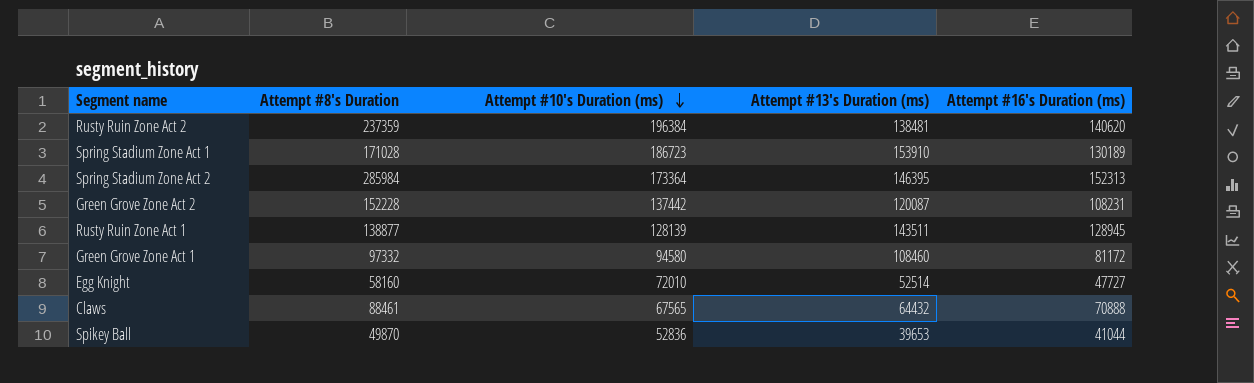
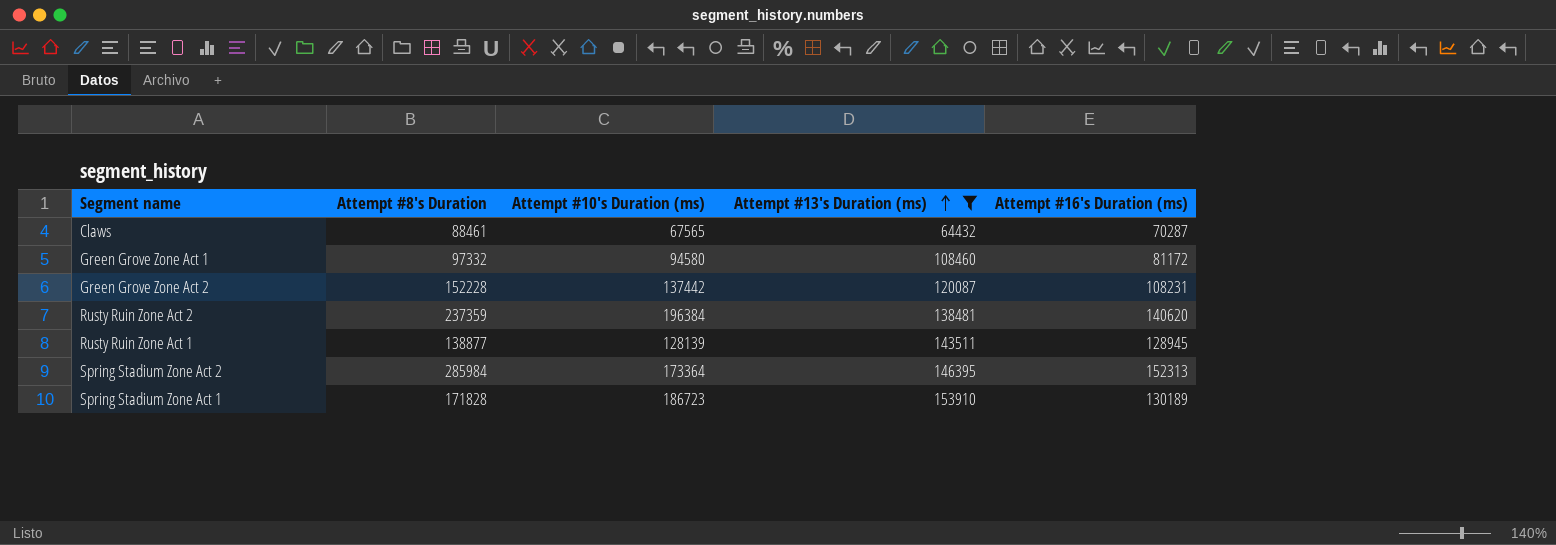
filter: none -> Attempt #13's Duration (ms) >= 64432
row order: Attempt #10's Duration (ms) descending -> Attempt #13's Duration (ms) ascending
Claws | Attempt #16's Duration (ms): 70888 -> 70287
Spring Stadium Zone Act 1 | Attempt #8's Duration: 171028 -> 171828

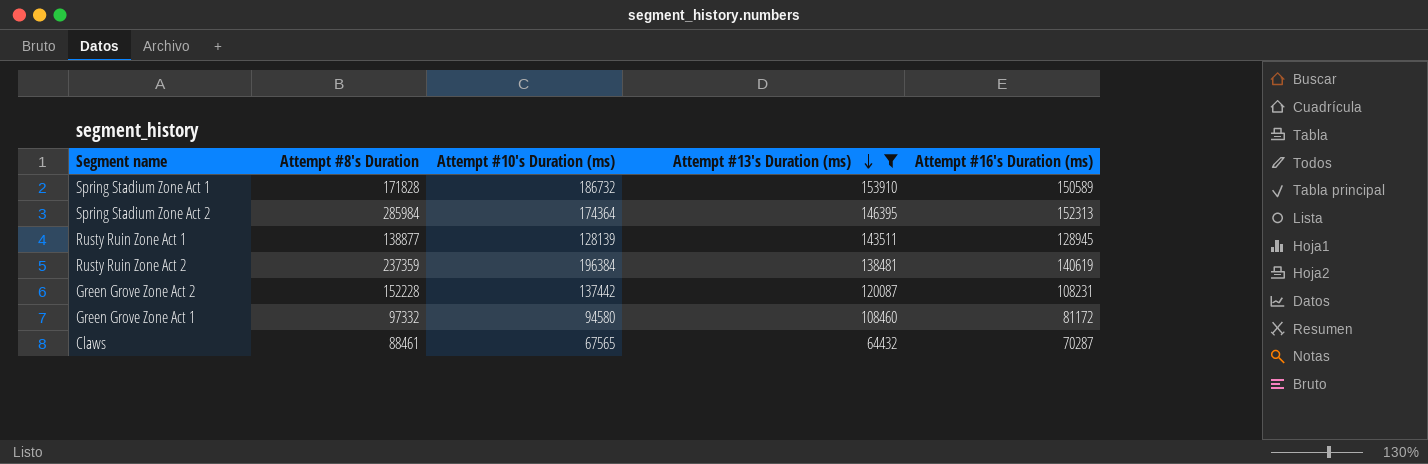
row order: Attempt #13's Duration (ms) ascending -> Attempt #13's Duration (ms) descending
Spring Stadium Zone Act 1 | Attempt #10's Duration (ms): 186723 -> 186732
Spring Stadium Zone Act 1 | Attempt #16's Duration (ms): 130189 -> 150589
Spring Stadium Zone Act 2 | Attempt #10's Duration (ms): 173364 -> 174364
Rusty Ruin Zone Act 2 | Attempt #16's Duration (ms): 140620 -> 140619

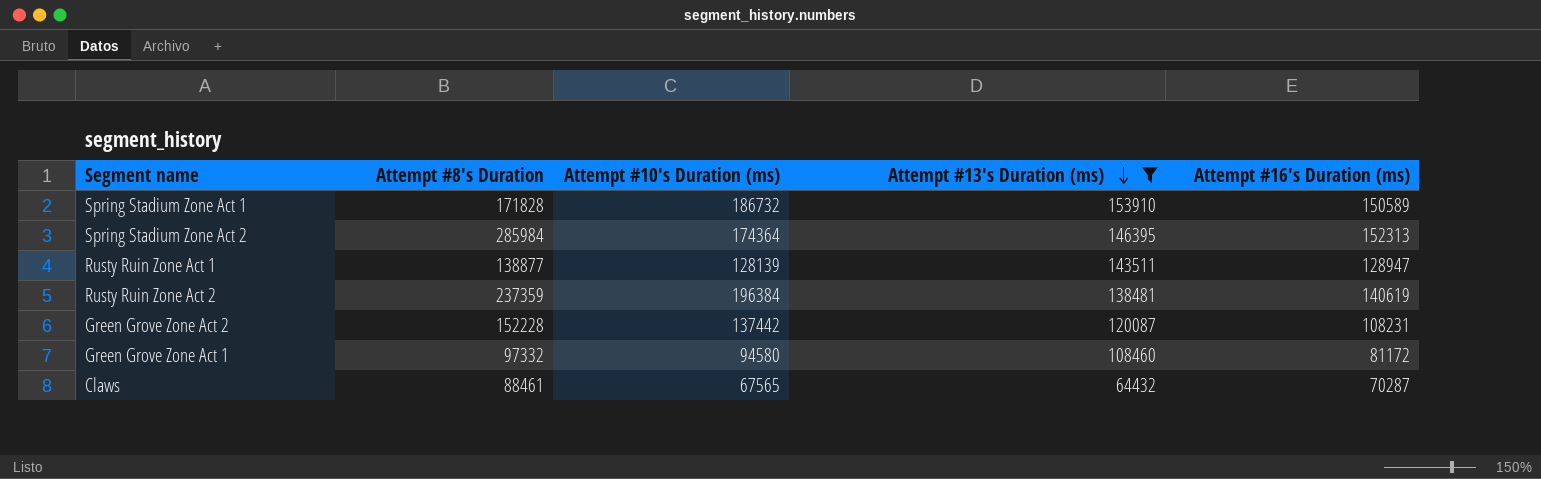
Rusty Ruin Zone Act 1 | Attempt #16's Duration (ms): 128945 -> 128947

